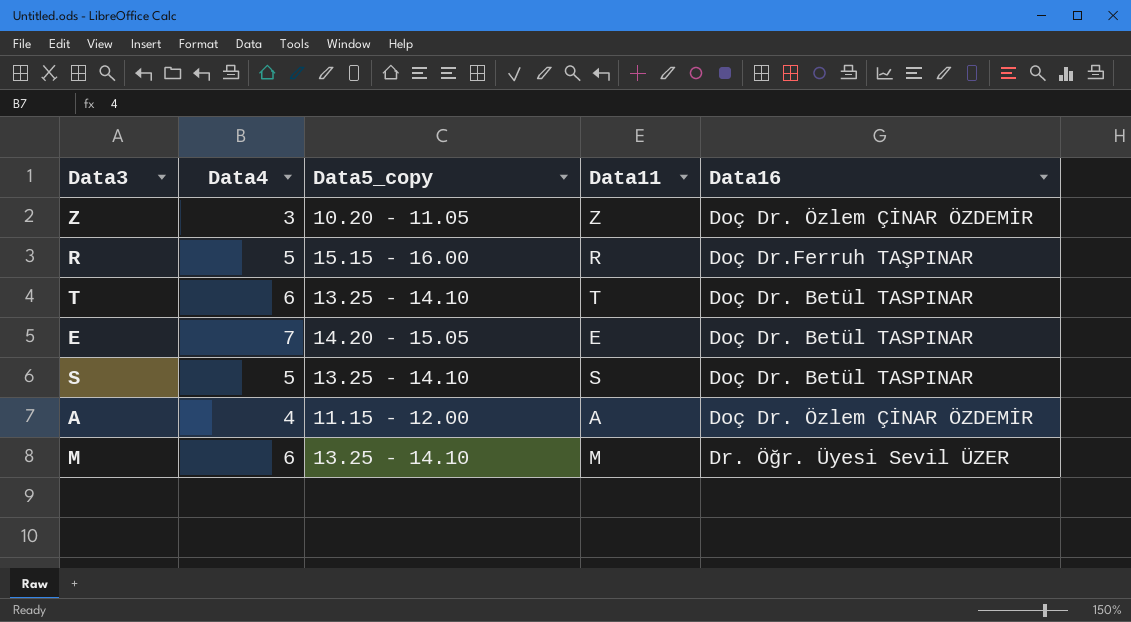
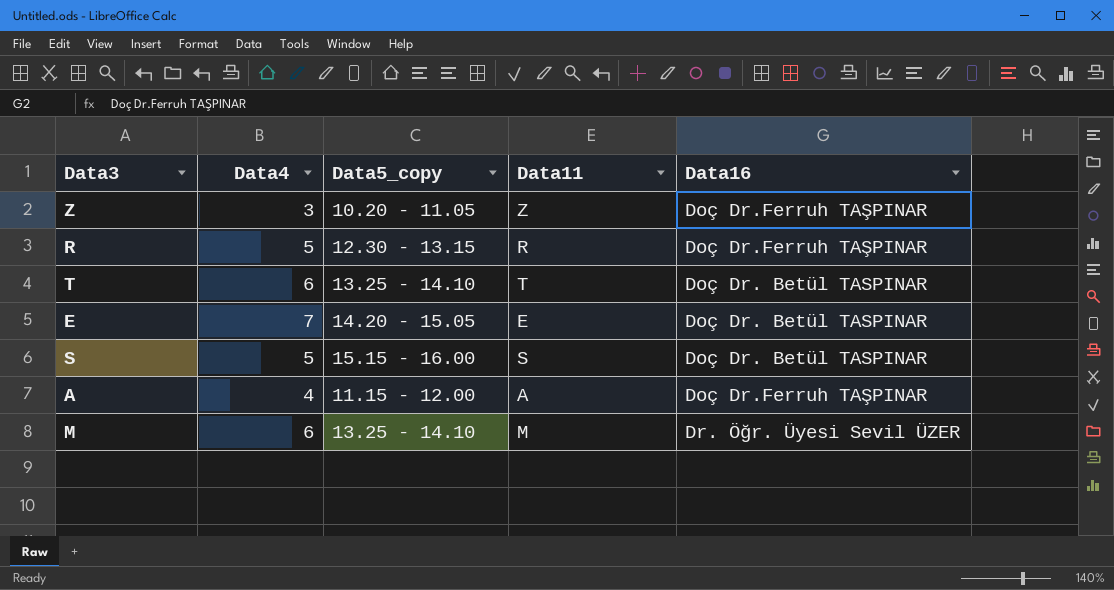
Z | Data16: Doç Dr. Özlem ÇİNAR ÖZDEMİR -> Doç Dr.Ferruh TAŞPINAR
R | Data5_copy: 15.15 - 16.00 -> 12.30 - 13.15
S | Data5_copy: 13.25 - 14.10 -> 15.15 - 16.00
A | Data16: Doç Dr. Özlem ÇİNAR ÖZDEMİR -> Doç Dr.Ferruh TAŞPINAR

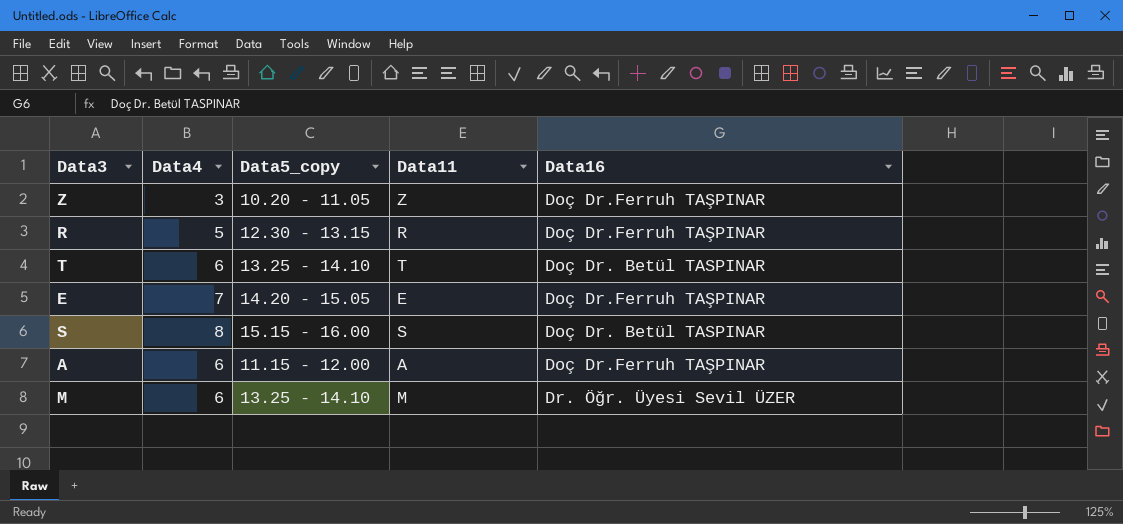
E | Data16: Doç Dr. Betül TASPINAR -> Doç Dr.Ferruh TAŞPINAR
S | Data4: 5 -> 8
A | Data4: 4 -> 6

